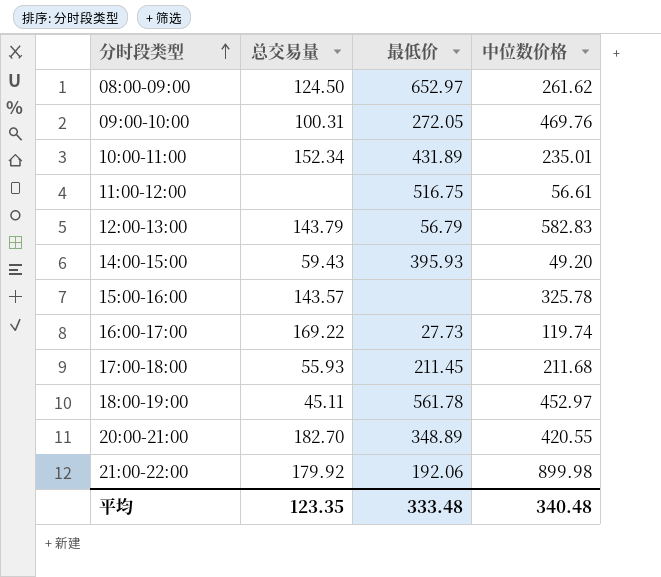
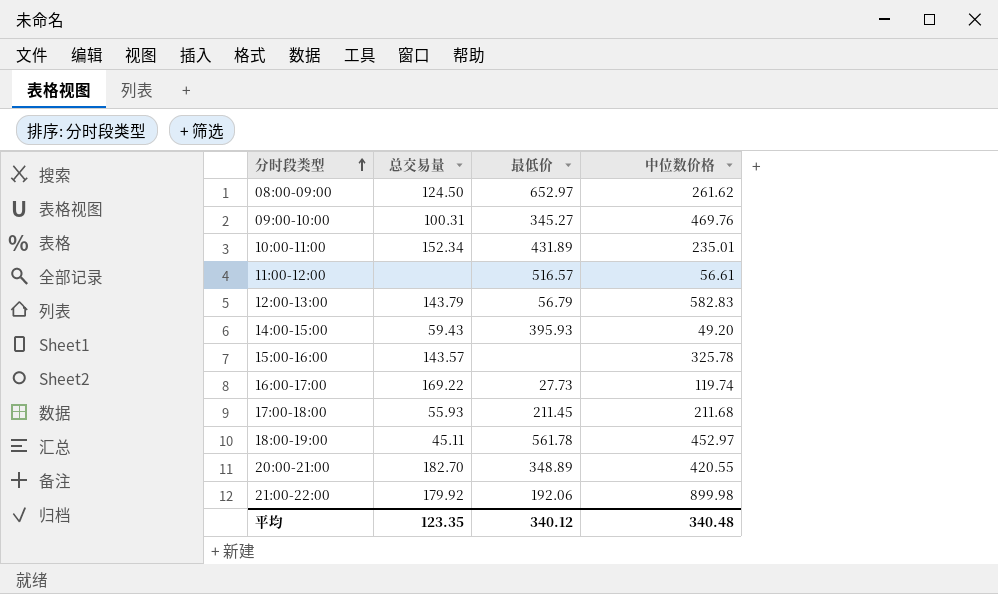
09:00-10:00 | 最低价: 272.05 -> 345.27
11:00-12:00 | 最低价: 516.75 -> 516.57
平均 | 最低价: 333.48 -> 340.12

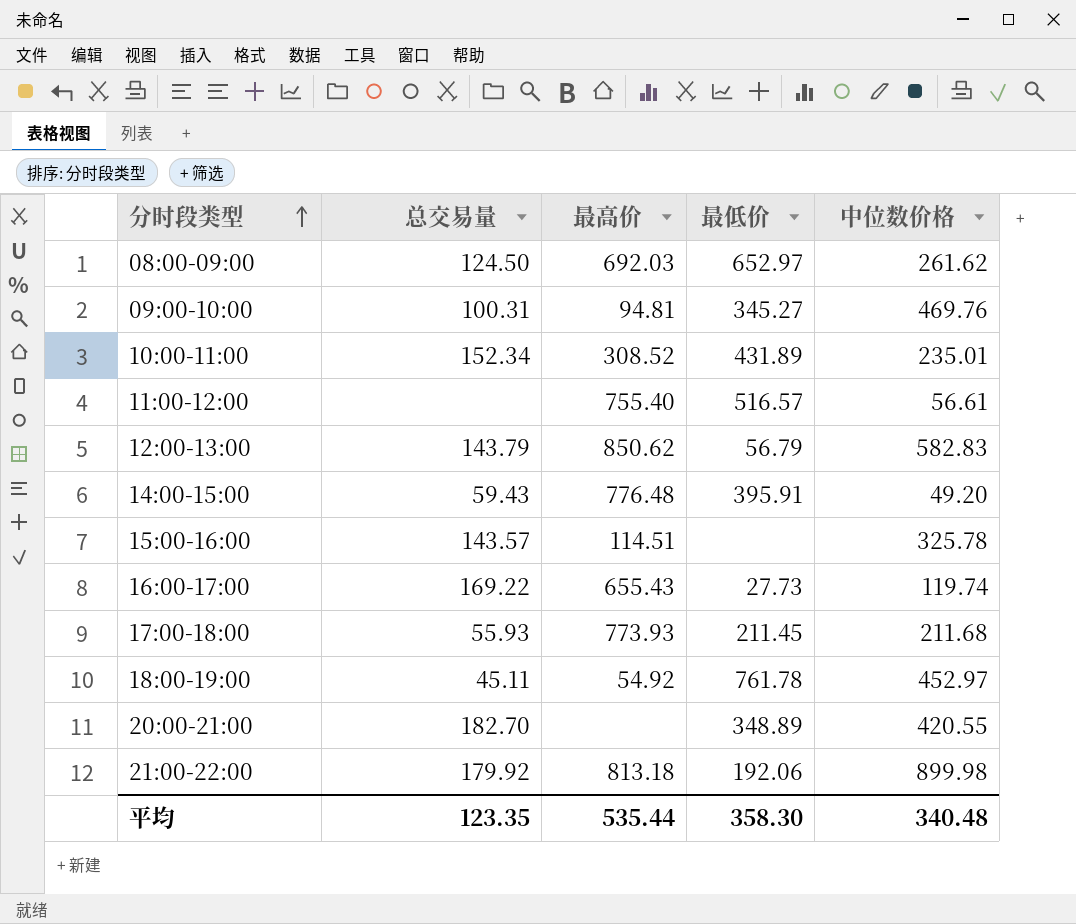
column 最高价 | position: none -> 3
14:00-15:00 | 最低价: 395.93 -> 395.91
18:00-19:00 | 最低价: 561.78 -> 761.78
平均 | 最低价: 340.12 -> 358.30

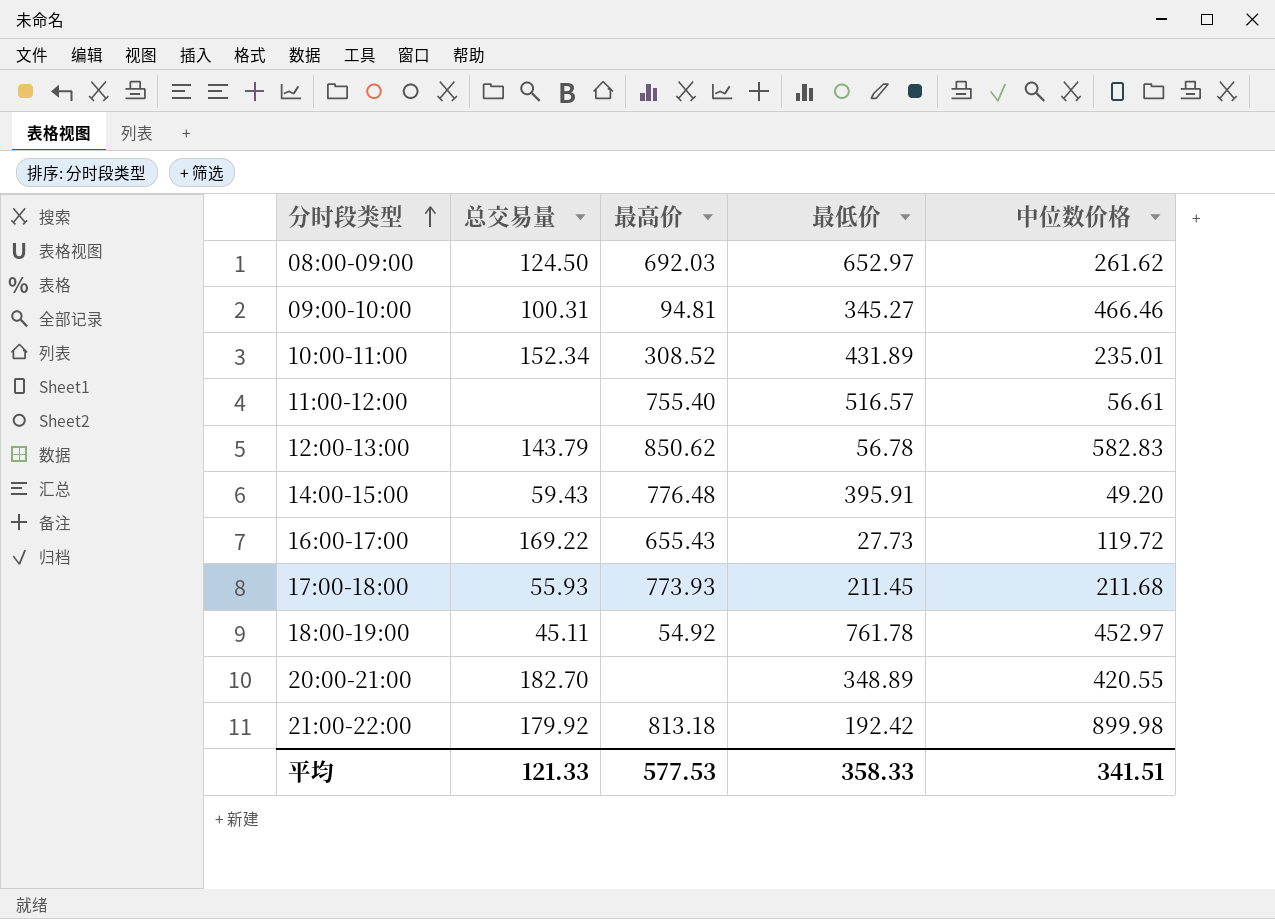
row 15:00-16:00: 143.57 | 114.51 | none | 325.78 -> none
09:00-10:00 | 中位数价格: 469.76 -> 466.46
12:00-13:00 | 最低价: 56.79 -> 56.78
16:00-17:00 | 中位数价格: 119.74 -> 119.72
21:00-22:00 | 最低价: 192.06 -> 192.42
平均 | 总交易量: 123.35 -> 121.33
平均 | 最高价: 535.44 -> 577.53
平均 | 最低价: 358.30 -> 358.33
平均 | 中位数价格: 340.48 -> 341.51

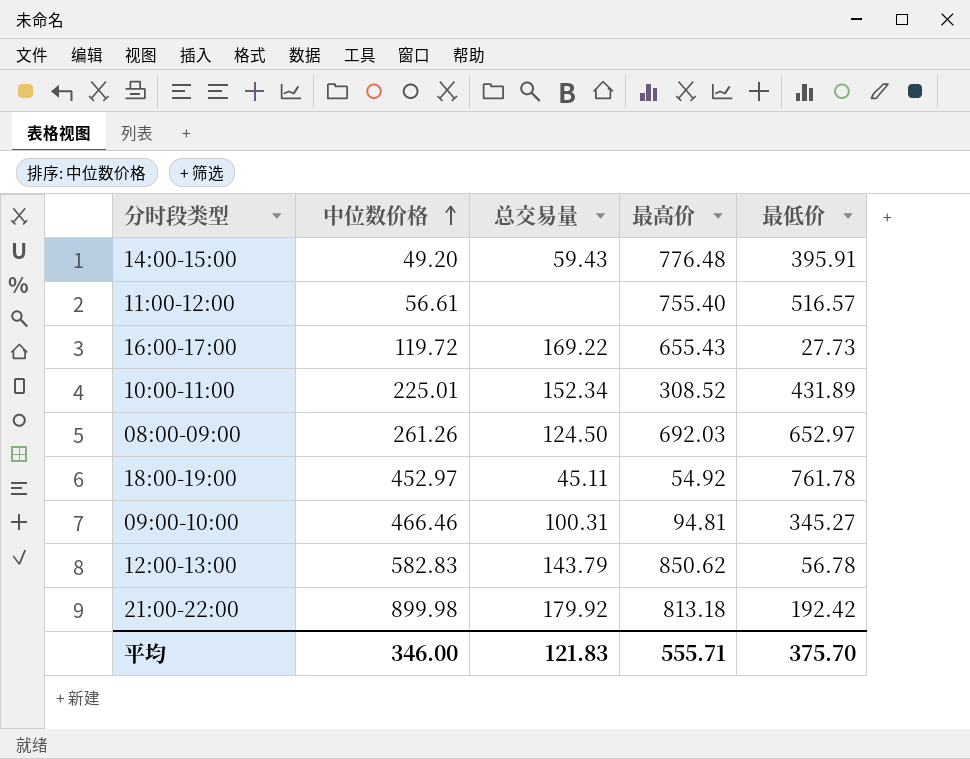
row order: 分时段类型 ascending -> 中位数价格 ascending
column 中位数价格 | position: 5 -> 2
row 17:00-18:00: 55.93 | 773.93 | 211.45 | 211.68 -> none
row 20:00-21:00: 182.70 | none | 348.89 | 420.55 -> none
10:00-11:00 | 中位数价格: 235.01 -> 225.01
08:00-09:00 | 中位数价格: 261.62 -> 261.26
平均 | 中位数价格: 341.51 -> 346.00
平均 | 总交易量: 121.33 -> 121.83
平均 | 最高价: 577.53 -> 555.71
平均 | 最低价: 358.33 -> 375.70

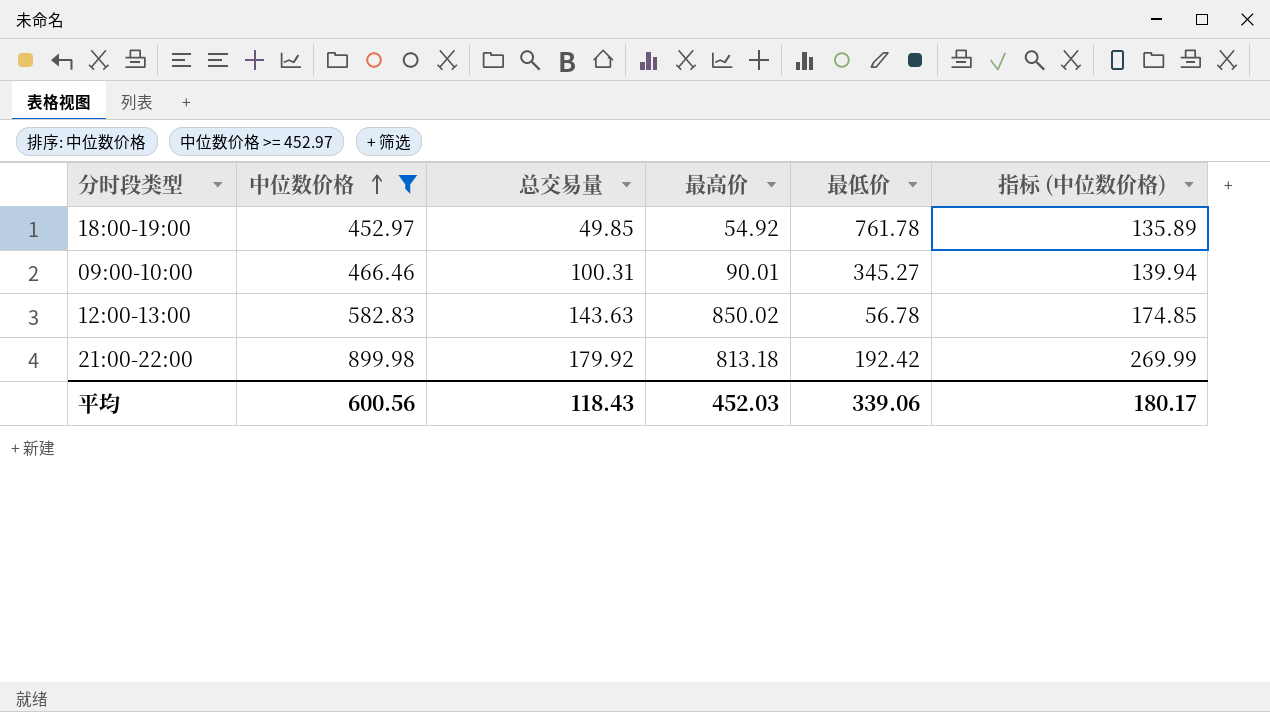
filter: none -> 中位数价格 >= 452.97
column 指标 (中位数价格) | formula: none -> [中位数价格] * 0.3
18:00-19:00 | 总交易量: 45.11 -> 49.85
09:00-10:00 | 最高价: 94.81 -> 90.01
12:00-13:00 | 总交易量: 143.79 -> 143.63
12:00-13:00 | 最高价: 850.62 -> 850.02
平均 | 中位数价格: 346.00 -> 600.56
平均 | 总交易量: 121.83 -> 118.43
平均 | 最高价: 555.71 -> 452.03
平均 | 最低价: 375.70 -> 339.06

